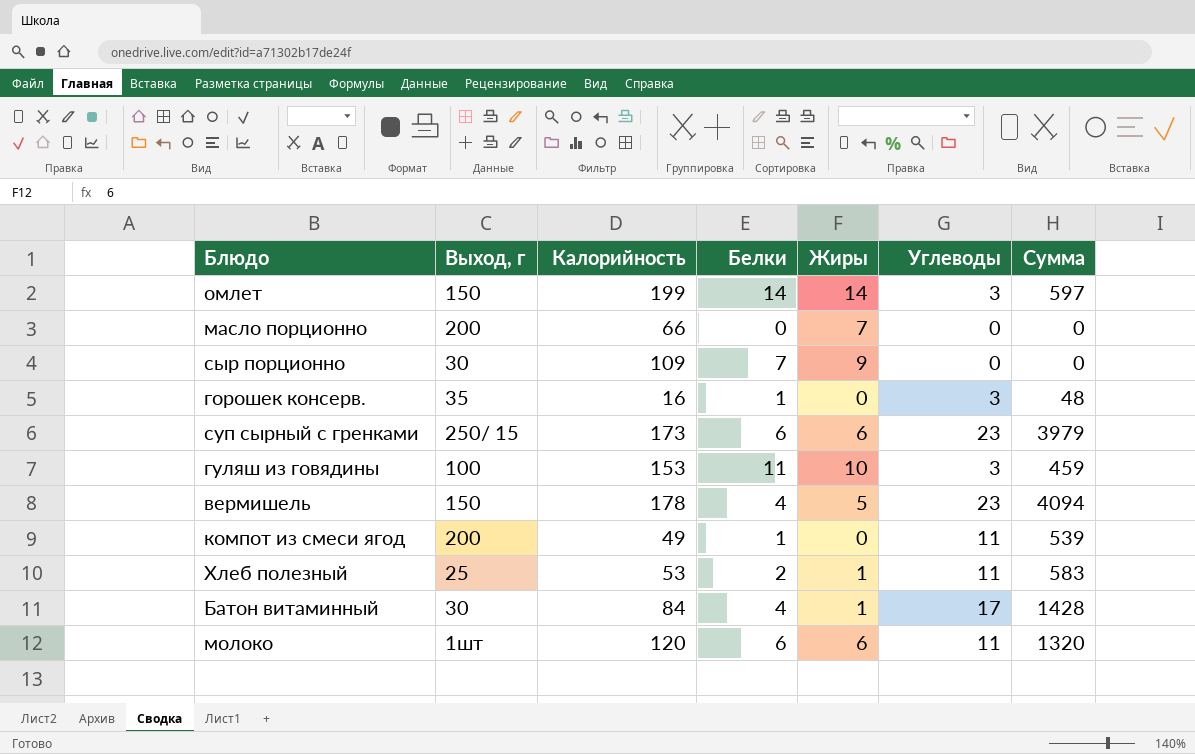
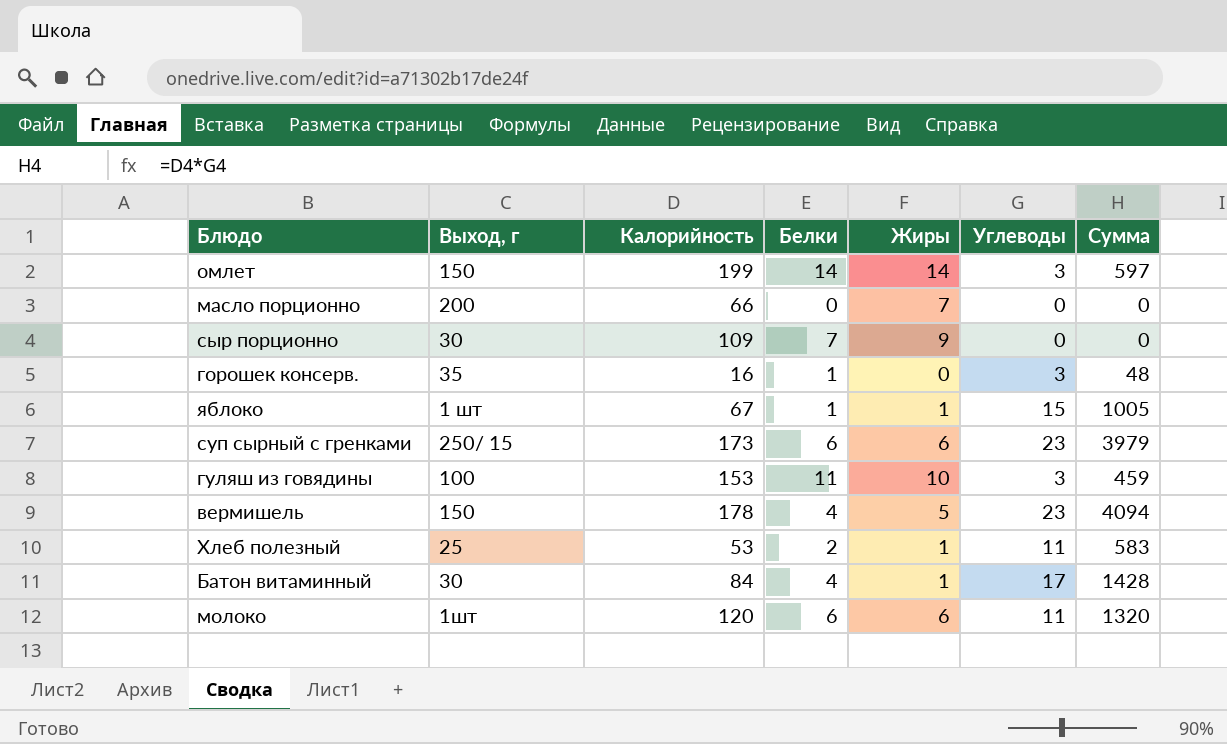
row компот из смеси ягод: 200 | 49 | 1 | 0 | 11 | 539 -> none
row яблоко: none -> 1 шт | 67 | 1 | 1 | 15 | 1005

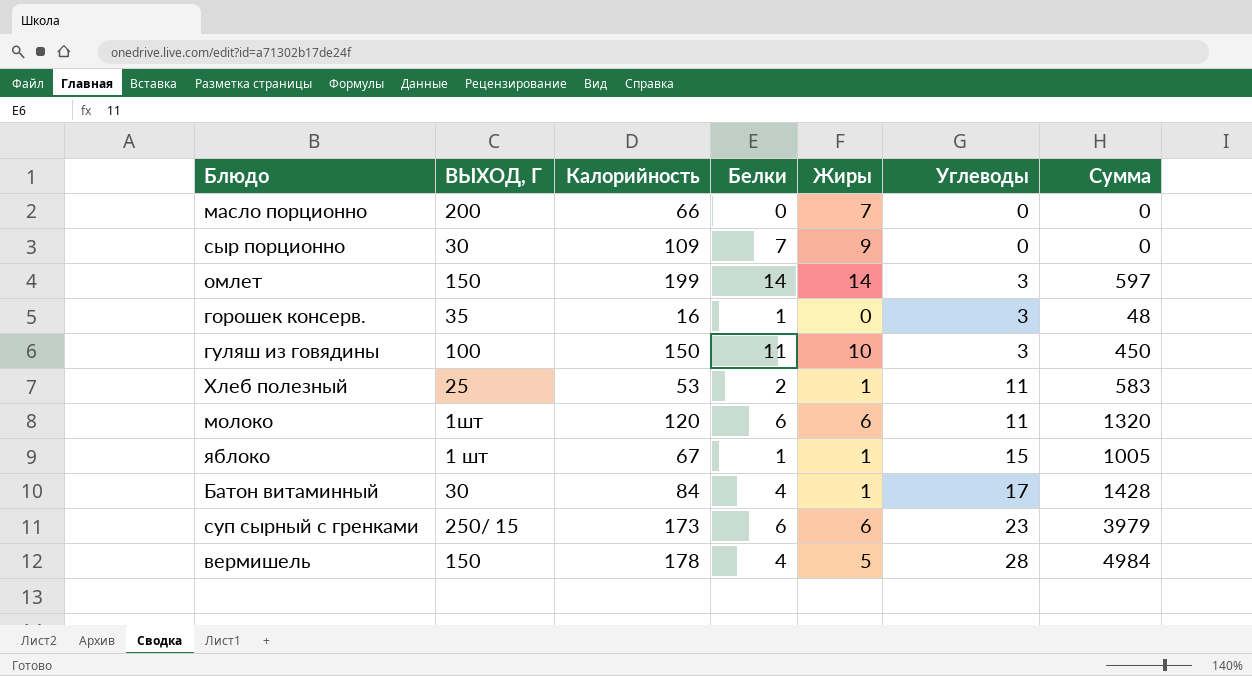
row order: none -> Углеводы ascending
column name: Выход, г -> ВЫХОД, Г
гуляш из говядины | Калорийность: 153 -> 150
гуляш из говядины | Сумма: 459 -> 450
вермишель | Углеводы: 23 -> 28
вермишель | Сумма: 4094 -> 4984

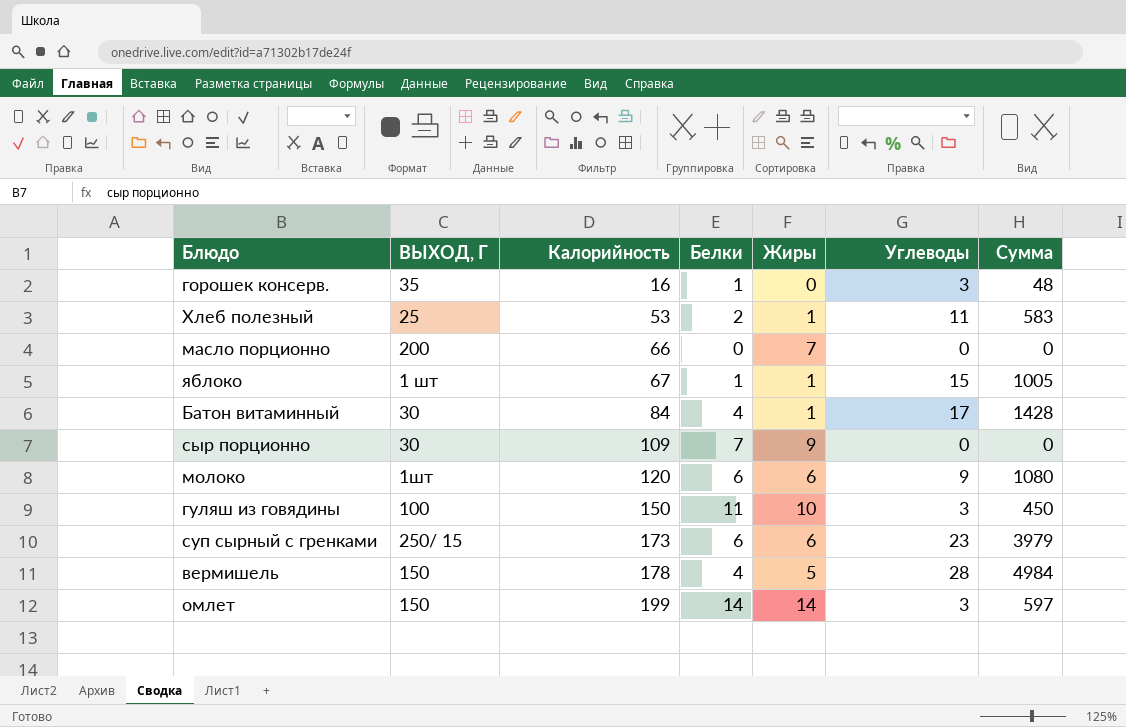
row order: Углеводы ascending -> Калорийность ascending
молоко | Углеводы: 11 -> 9
молоко | Сумма: 1320 -> 1080

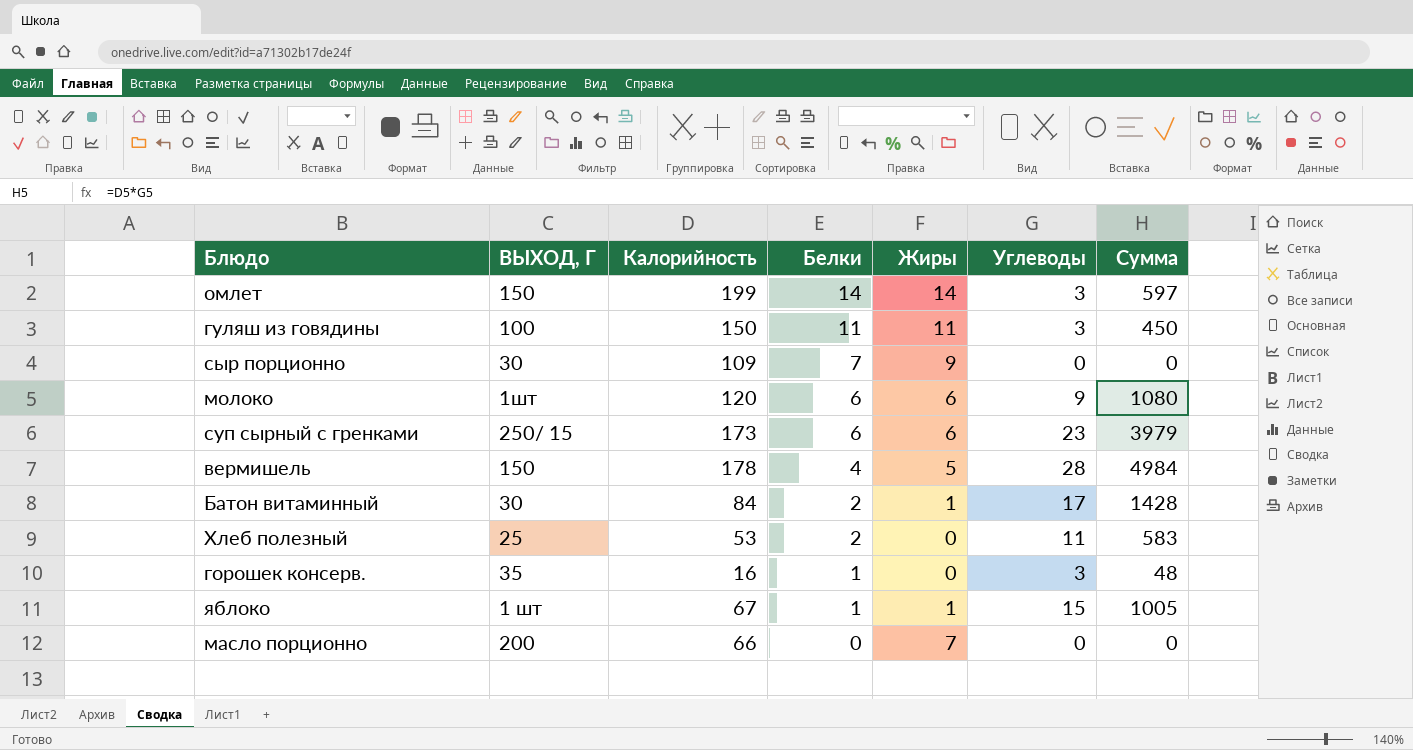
row order: Калорийность ascending -> Белки descending
гуляш из говядины | Жиры: 10 -> 11
Батон витаминный | Белки: 4 -> 2
Хлеб полезный | Жиры: 1 -> 0

